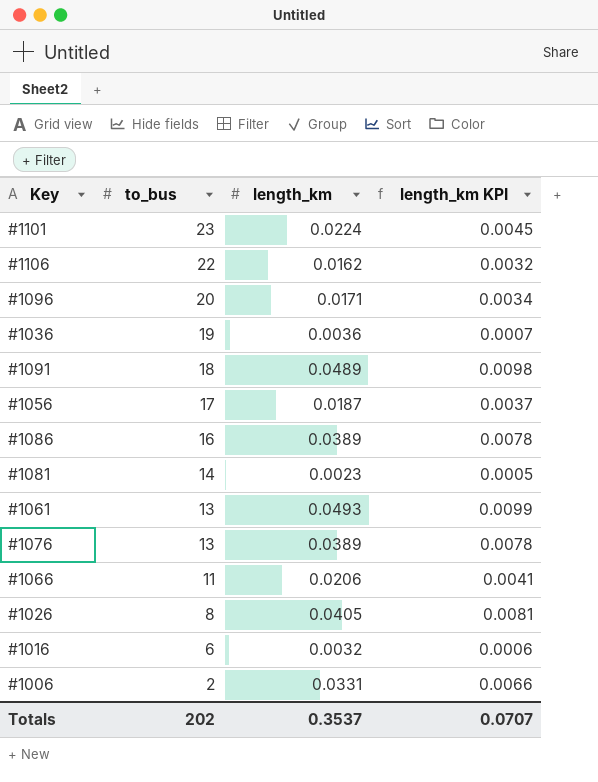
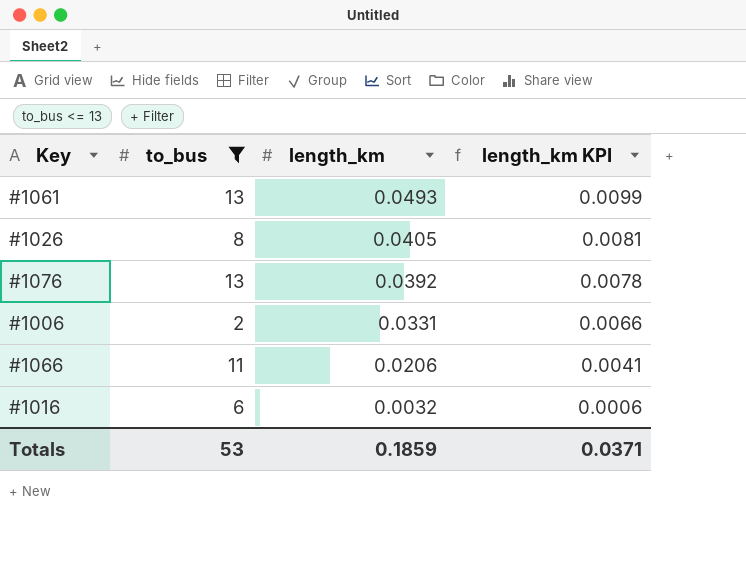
filter: none -> to_bus <= 13
row order: to_bus descending -> length_km descending
#1076 | length_km: 0.0389 -> 0.0392
Totals | to_bus: 202 -> 53
Totals | length_km: 0.3537 -> 0.1859
Totals | length_km KPI: 0.0707 -> 0.0371

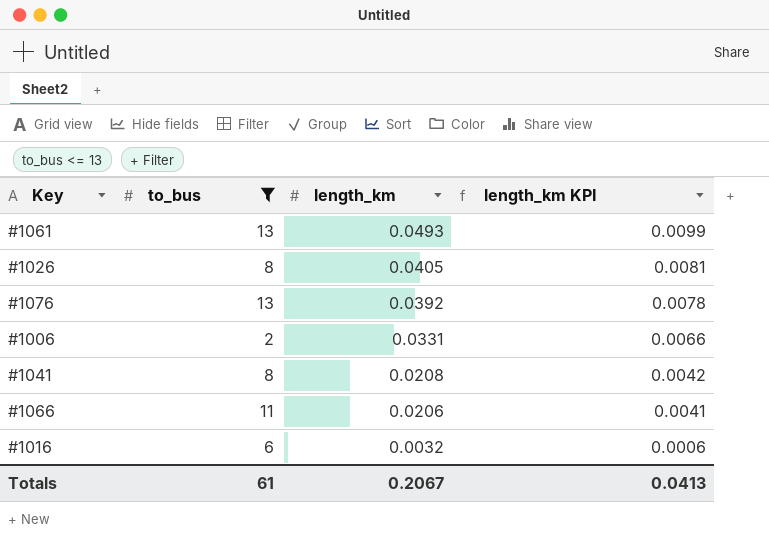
row #1041: none -> 8 | 0.0208 | 0.0042
Totals | to_bus: 53 -> 61
Totals | length_km: 0.1859 -> 0.2067
Totals | length_km KPI: 0.0371 -> 0.0413

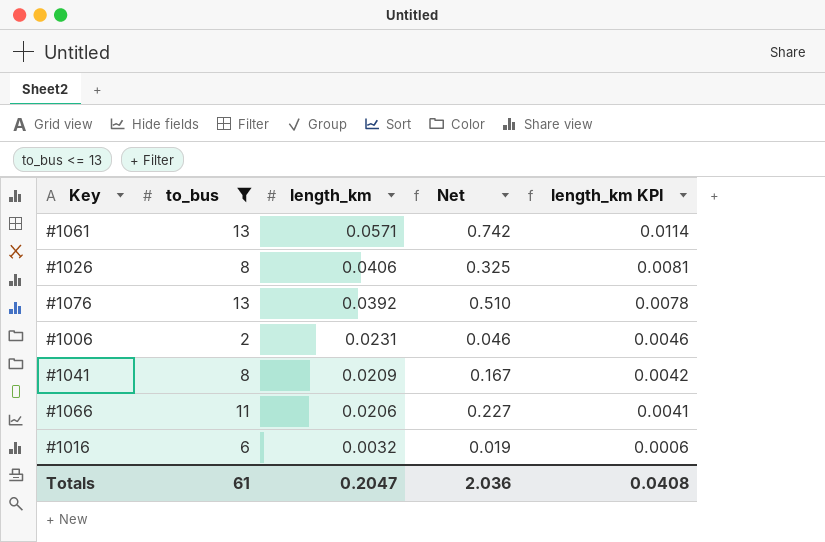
column Net | formula: none -> [to_bus] * [length_km]
#1061 | length_km: 0.0493 -> 0.0571
#1061 | length_km KPI: 0.0099 -> 0.0114
#1026 | length_km: 0.0405 -> 0.0406
#1006 | length_km: 0.0331 -> 0.0231
#1006 | length_km KPI: 0.0066 -> 0.0046
#1041 | length_km: 0.0208 -> 0.0209
Totals | length_km: 0.2067 -> 0.2047
Totals | length_km KPI: 0.0413 -> 0.0408

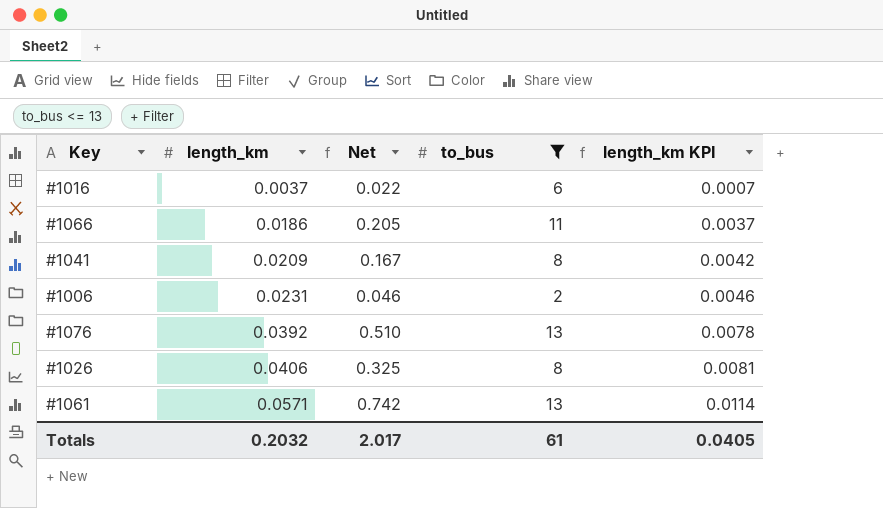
row order: length_km descending -> length_km ascending
column to_bus | position: 2 -> 4
#1016 | length_km: 0.0032 -> 0.0037
#1016 | Net: 0.019 -> 0.022
#1016 | length_km KPI: 0.0006 -> 0.0007
#1066 | length_km: 0.0206 -> 0.0186
#1066 | Net: 0.227 -> 0.205
#1066 | length_km KPI: 0.0041 -> 0.0037
Totals | length_km: 0.2047 -> 0.2032
Totals | Net: 2.036 -> 2.017
Totals | length_km KPI: 0.0408 -> 0.0405

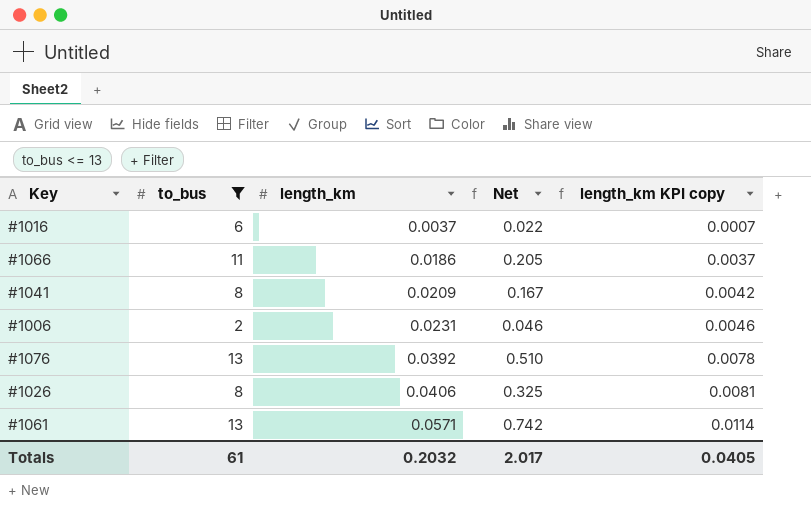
column to_bus | position: 4 -> 2
column name: length_km KPI -> length_km KPI copy

